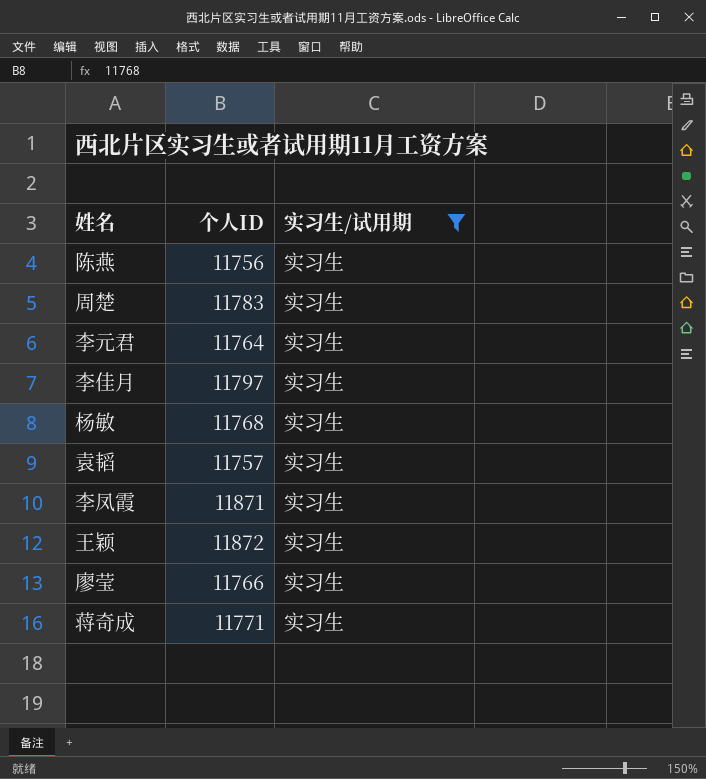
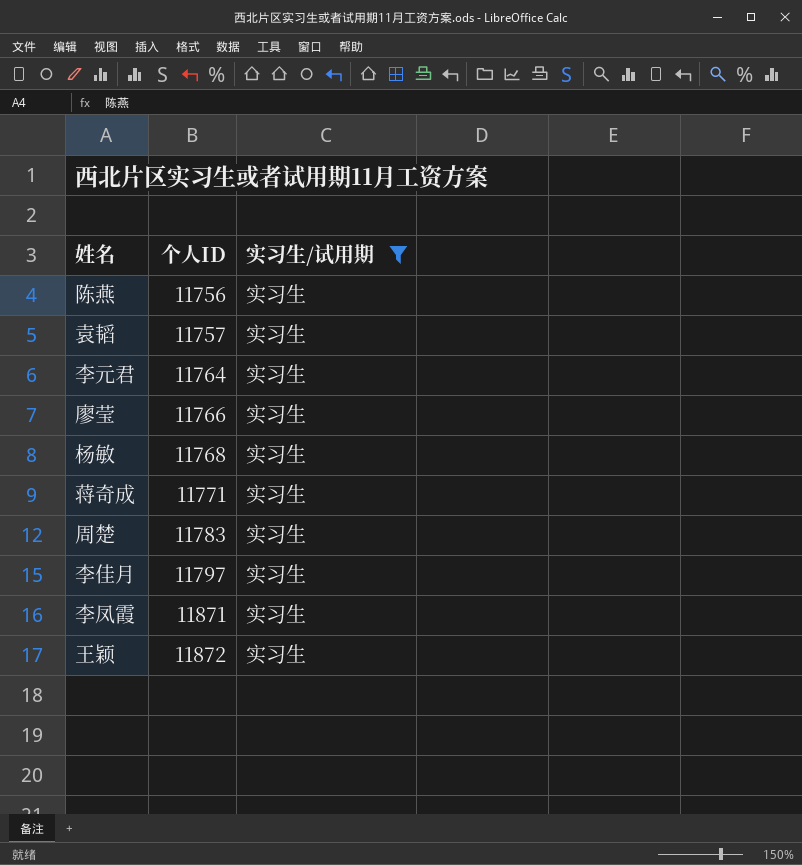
row order: none -> 个人ID ascending

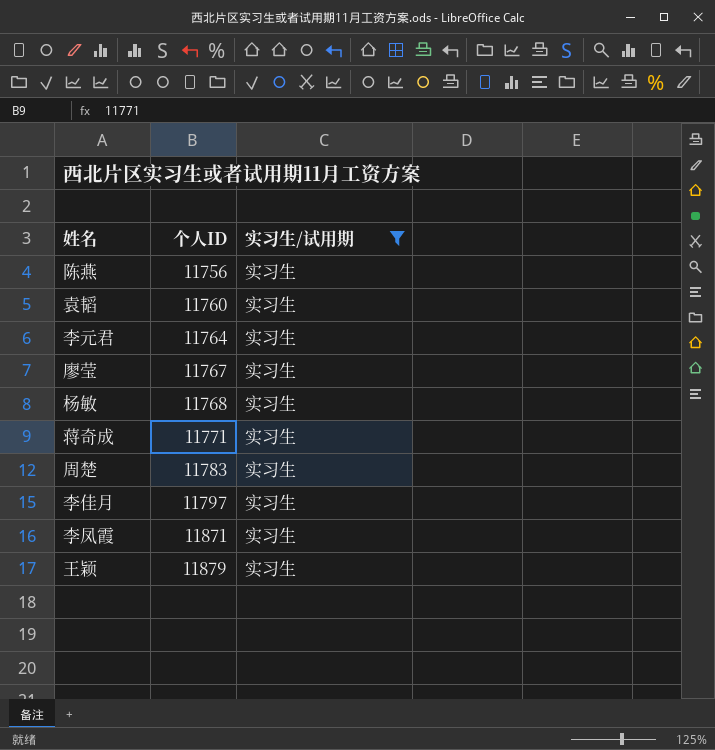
袁韬 | 个人ID: 11757 -> 11760
廖莹 | 个人ID: 11766 -> 11767
王颖 | 个人ID: 11872 -> 11879

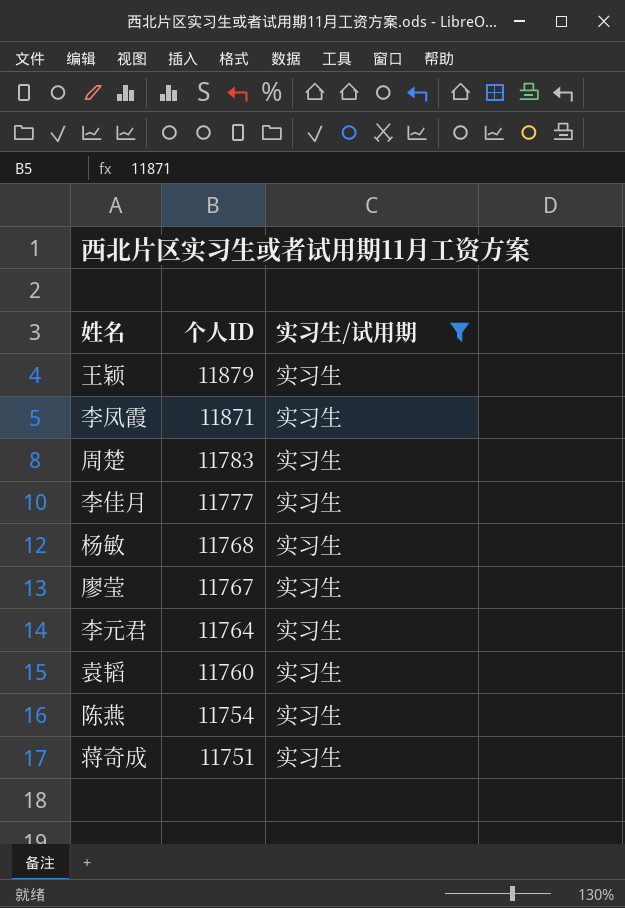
row order: 个人ID ascending -> 个人ID descending
李佳月 | 个人ID: 11797 -> 11777
陈燕 | 个人ID: 11756 -> 11754
蒋奇成 | 个人ID: 11771 -> 11751

